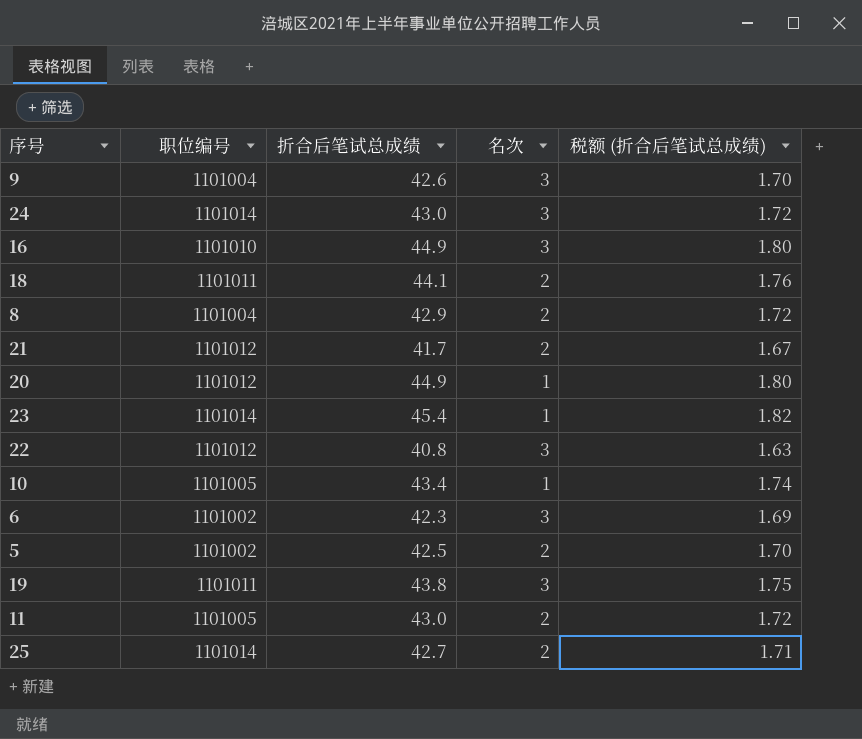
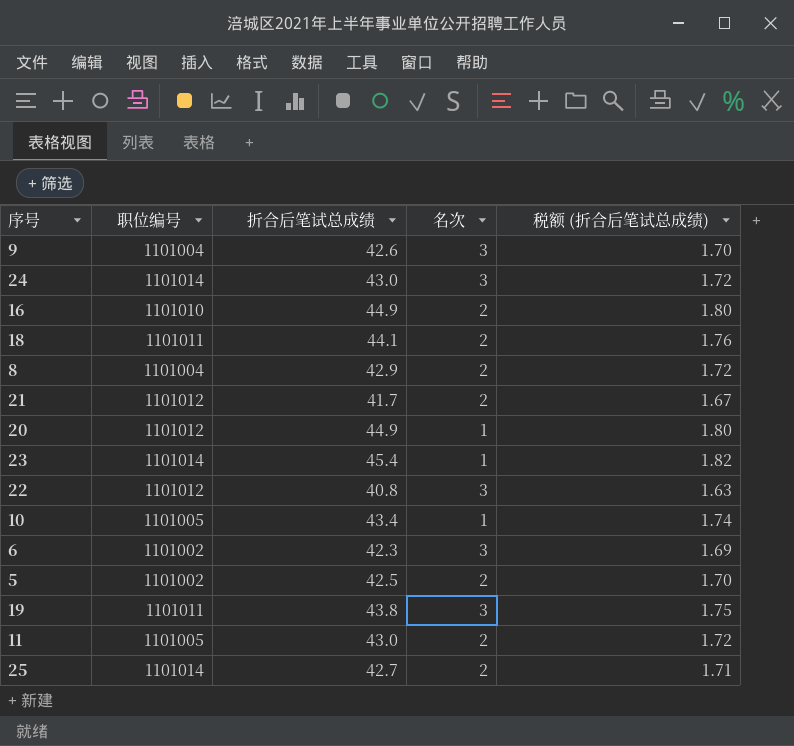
16 | 名次: 3 -> 2

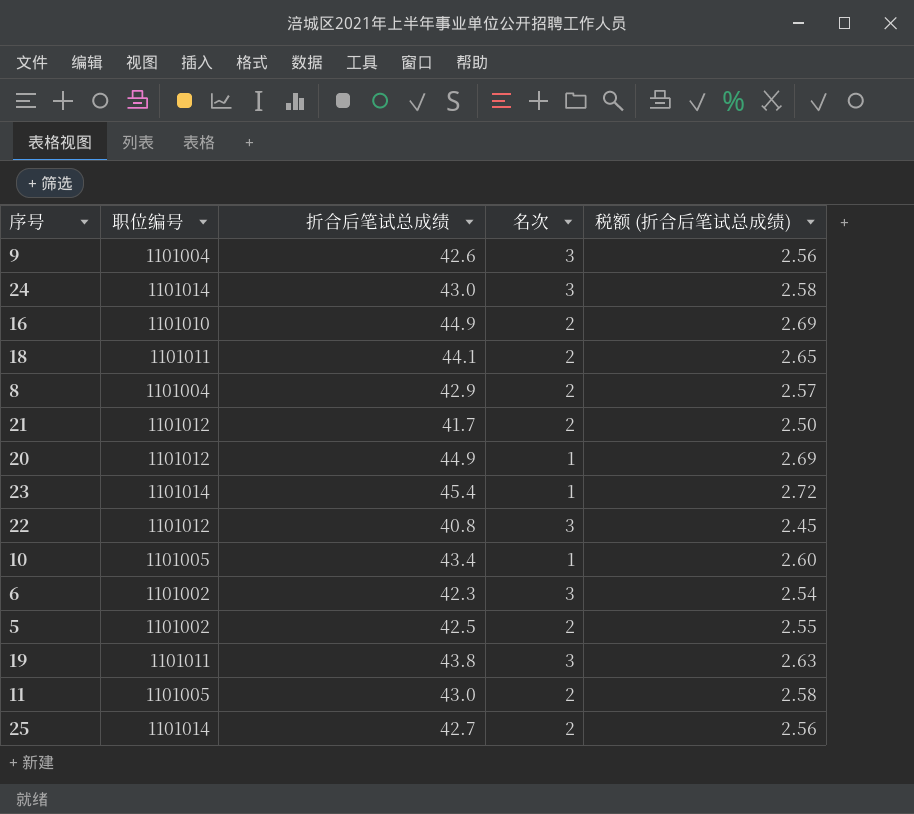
column 税额 (折合后笔试总成绩) | formula: [折合后笔试总成绩] * 0.04 -> [折合后笔试总成绩] * 0.06

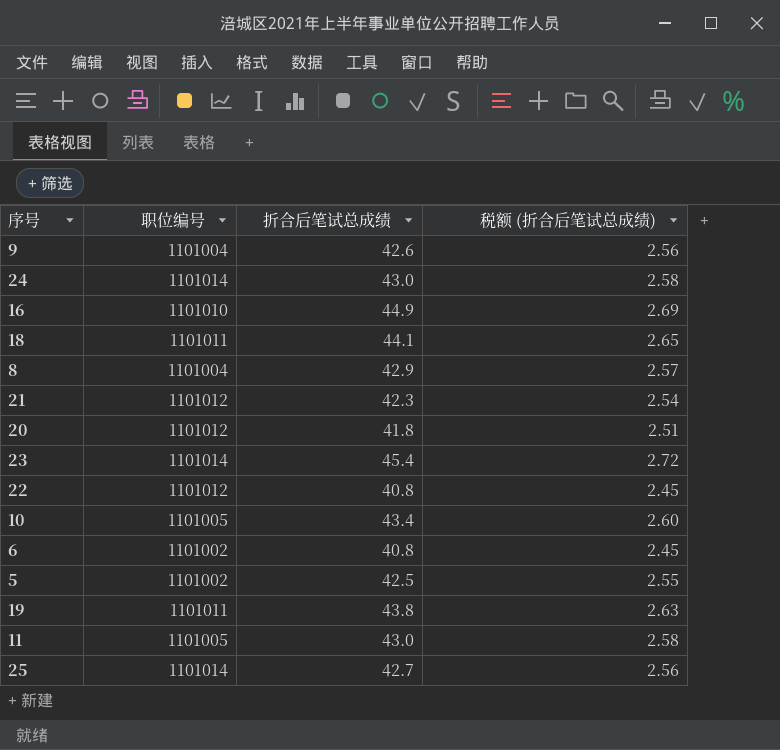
column 名次 | position: 4 -> none
21 | 折合后笔试总成绩: 41.7 -> 42.3
21 | 税额 (折合后笔试总成绩): 2.50 -> 2.54
20 | 折合后笔试总成绩: 44.9 -> 41.8
20 | 税额 (折合后笔试总成绩): 2.69 -> 2.51
6 | 折合后笔试总成绩: 42.3 -> 40.8
6 | 税额 (折合后笔试总成绩): 2.54 -> 2.45

